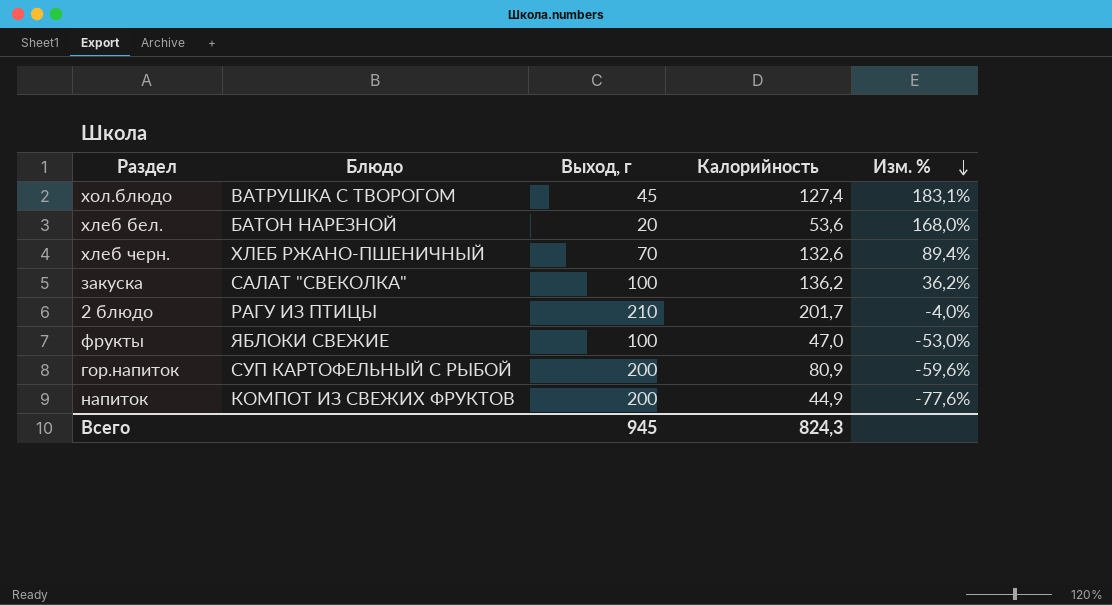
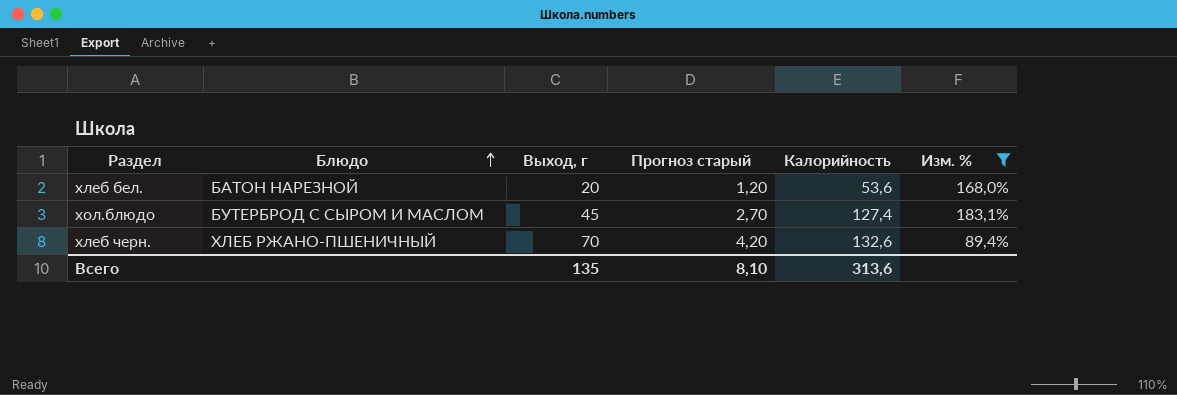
filter: none -> Изм. % >= 89,4%
row order: Изм. % descending -> Блюдо ascending
column Прогноз старый | formula: none -> [Выход, г] * 0,06
хол.блюдо | Блюдо: ВАТРУШКА С ТВОРОГОМ -> БУТЕРБРОД С СЫРОМ И МАСЛОМ
Всего | Выход, г: 945 -> 135
Всего | Калорийность: 824,3 -> 313,6

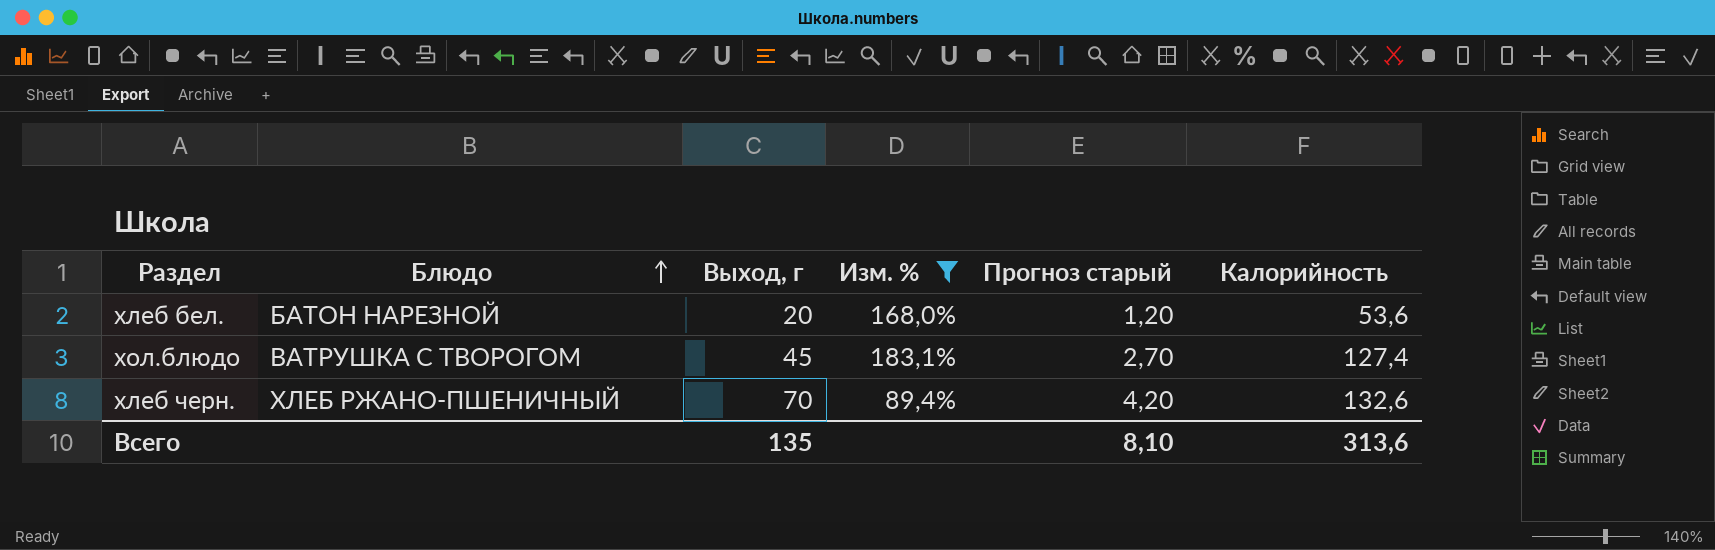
column Изм. % | position: 6 -> 4
хол.блюдо | Блюдо: БУТЕРБРОД С СЫРОМ И МАСЛОМ -> ВАТРУШКА С ТВОРОГОМ

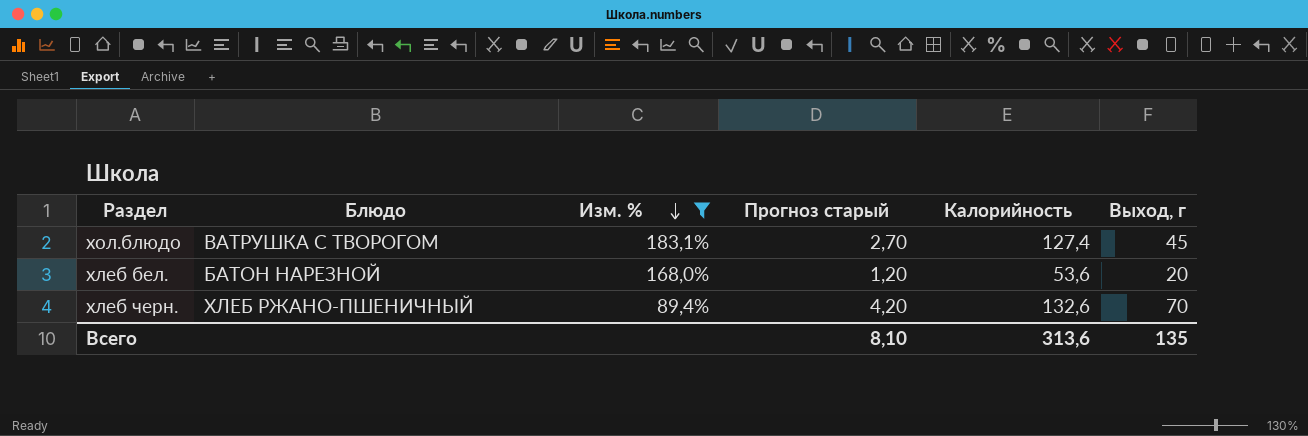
row order: Блюдо ascending -> Изм. % descending
column Выход, г | position: 3 -> 6

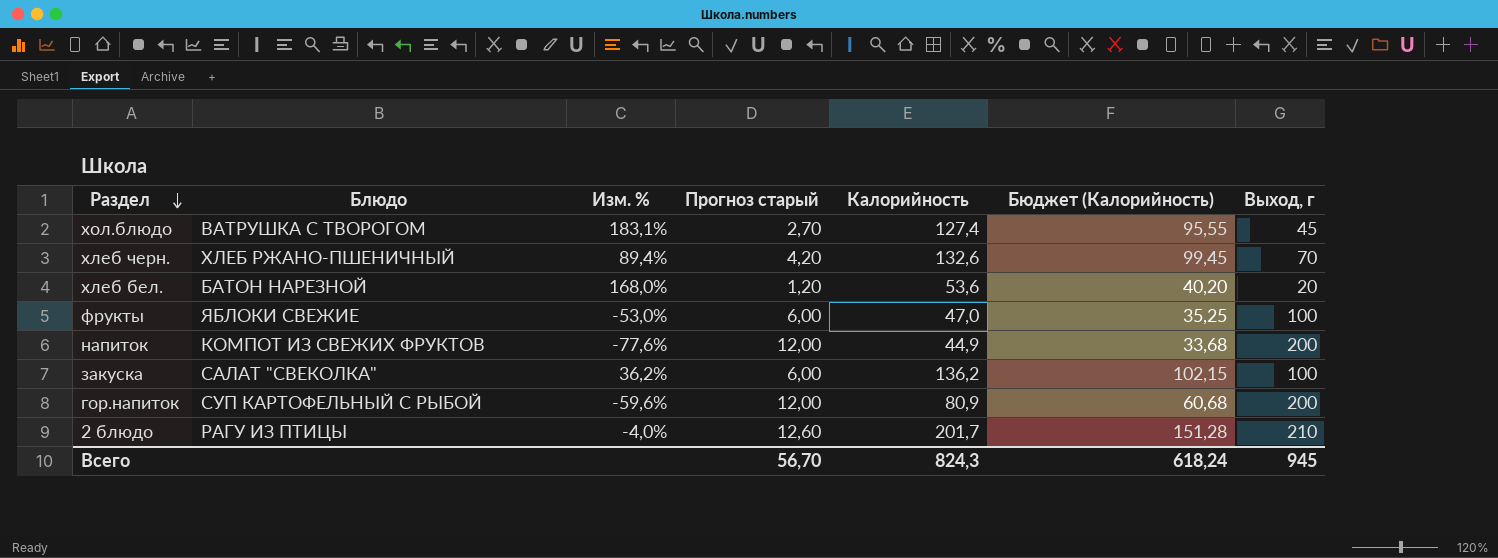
filter: Изм. % >= 89,4% -> none
row order: Изм. % descending -> Раздел descending
column Бюджет (Калорийность) | formula: none -> [Калорийность] * 0,75
Всего | Прогноз старый: 8,10 -> 56,70
Всего | Калорийность: 313,6 -> 824,3
Всего | Выход, г: 135 -> 945

